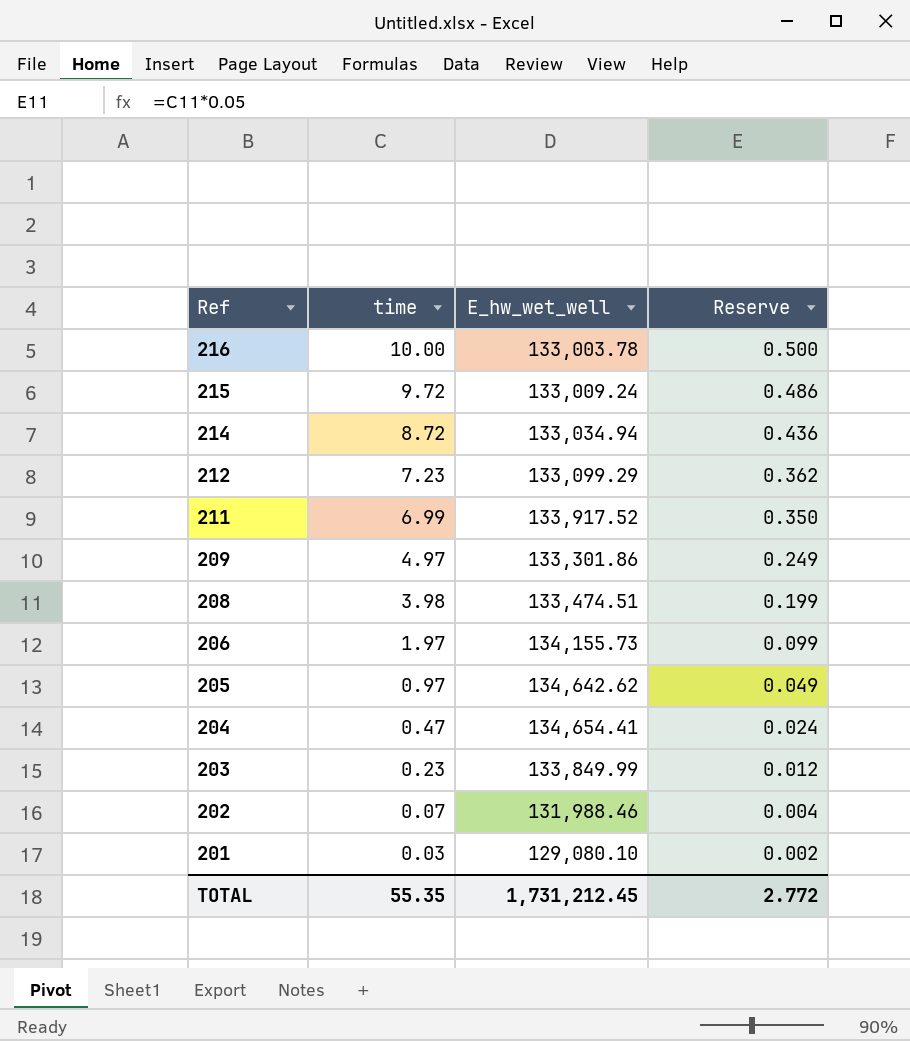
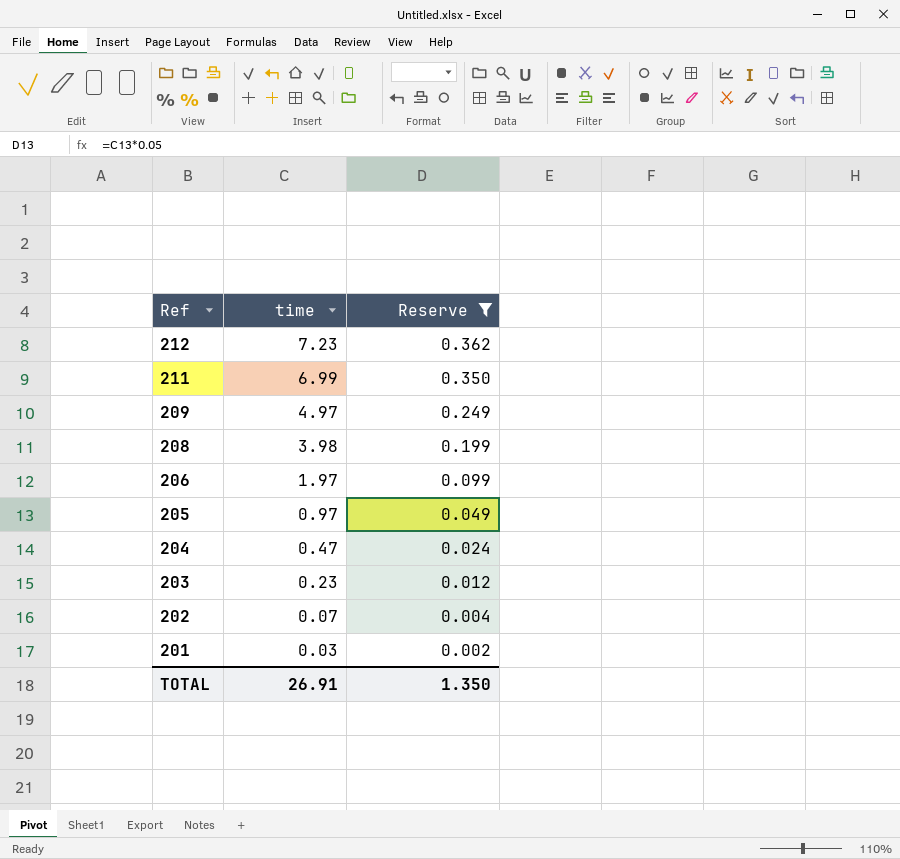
filter: none -> Reserve <= 0.362
column E_hw_wet_well | position: 3 -> none
TOTAL | time: 55.35 -> 26.91
TOTAL | Reserve: 2.772 -> 1.350

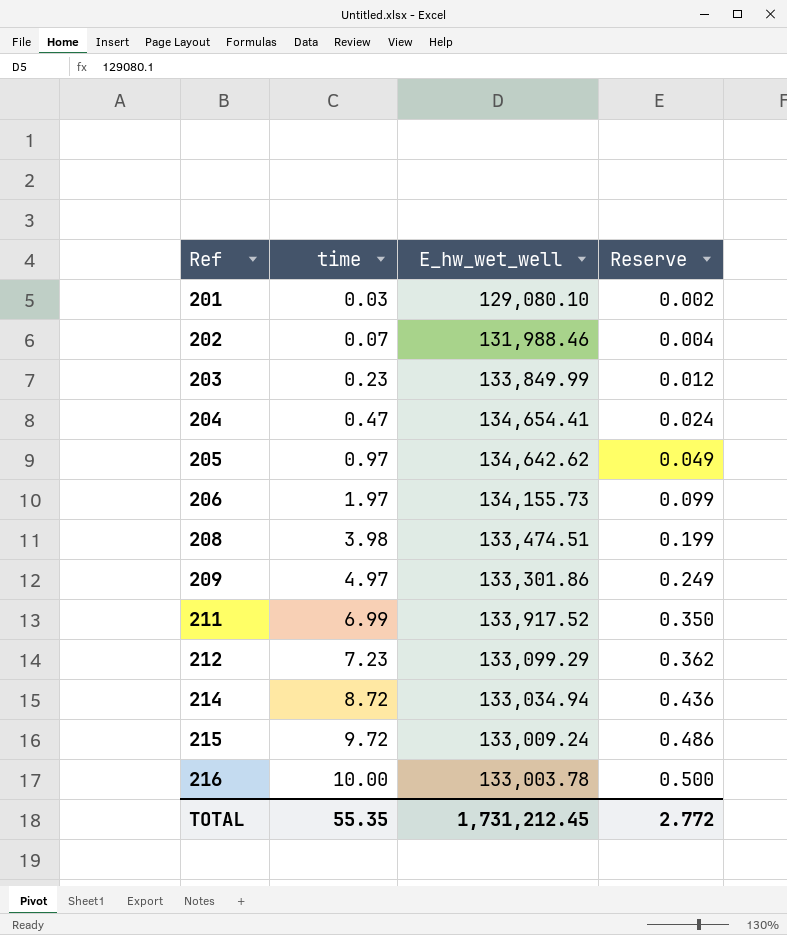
filter: Reserve <= 0.362 -> none
row order: Ref descending -> Ref ascending
column E_hw_wet_well | position: none -> 3
TOTAL | time: 26.91 -> 55.35
TOTAL | Reserve: 1.350 -> 2.772

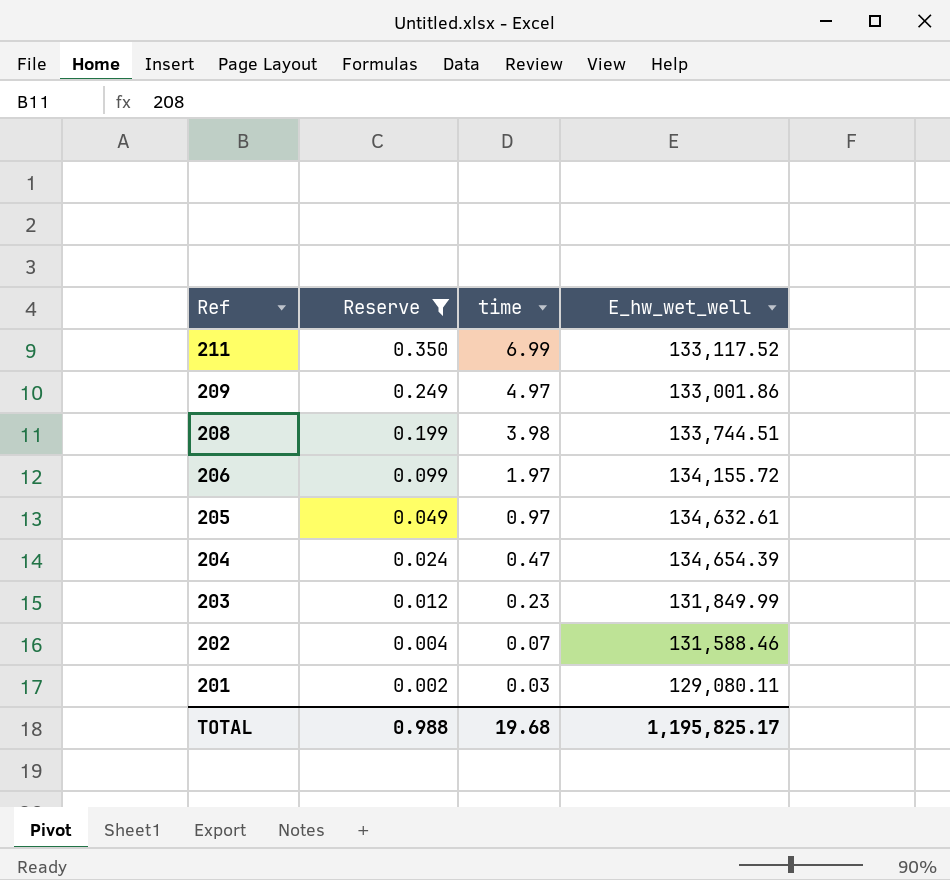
filter: none -> Reserve <= 0.350
row order: Ref ascending -> Ref descending
column Reserve | position: 4 -> 2
211 | E_hw_wet_well: 133,917.52 -> 133,117.52
209 | E_hw_wet_well: 133,301.86 -> 133,001.86
208 | E_hw_wet_well: 133,474.51 -> 133,744.51
206 | E_hw_wet_well: 134,155.73 -> 134,155.72
205 | E_hw_wet_well: 134,642.62 -> 134,632.61
204 | E_hw_wet_well: 134,654.41 -> 134,654.39
203 | E_hw_wet_well: 133,849.99 -> 131,849.99
202 | E_hw_wet_well: 131,988.46 -> 131,588.46
201 | E_hw_wet_well: 129,080.10 -> 129,080.11
TOTAL | Reserve: 2.772 -> 0.988
TOTAL | time: 55.35 -> 19.68
TOTAL | E_hw_wet_well: 1,731,212.45 -> 1,195,825.17

